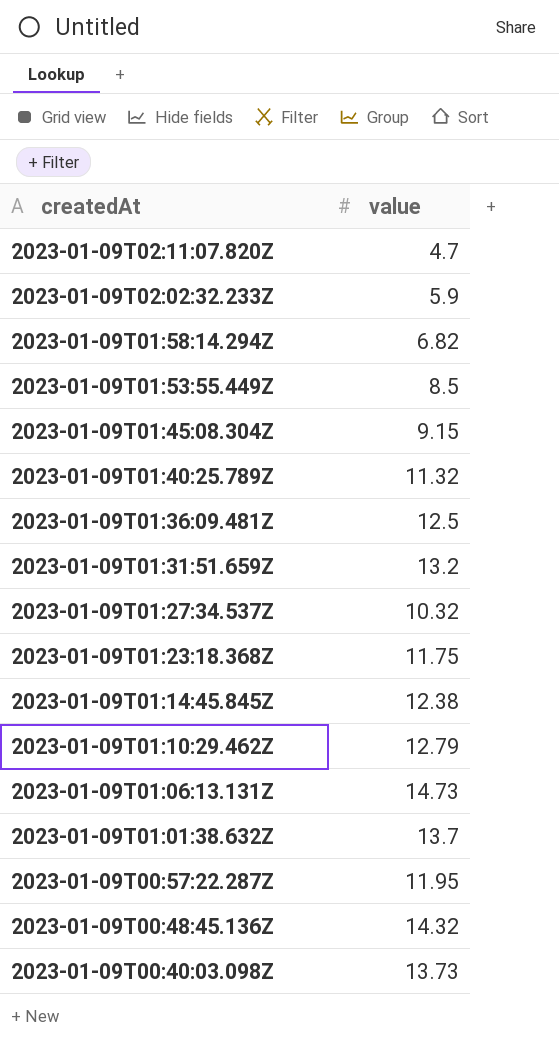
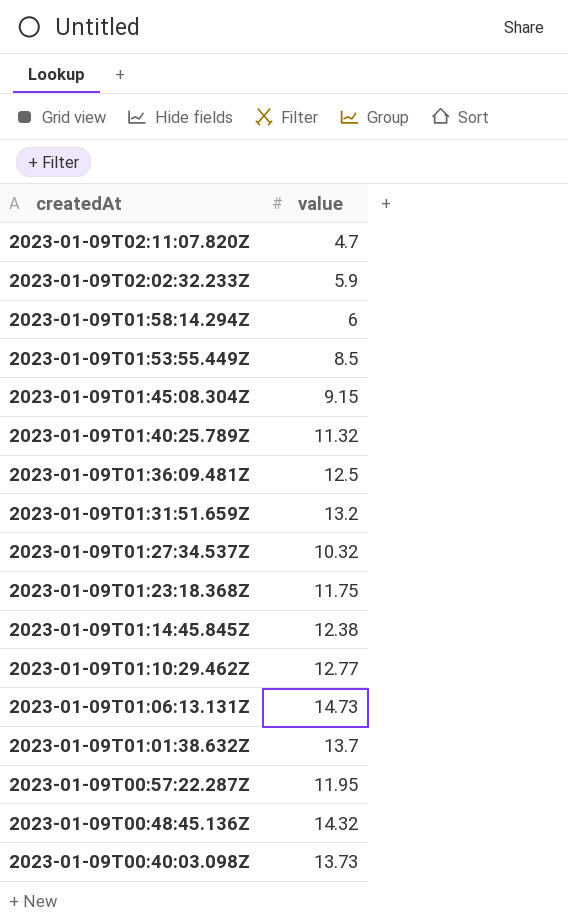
2023-01-09T01:58:14.294Z | value: 6.82 -> 6
2023-01-09T01:10:29.462Z | value: 12.79 -> 12.77

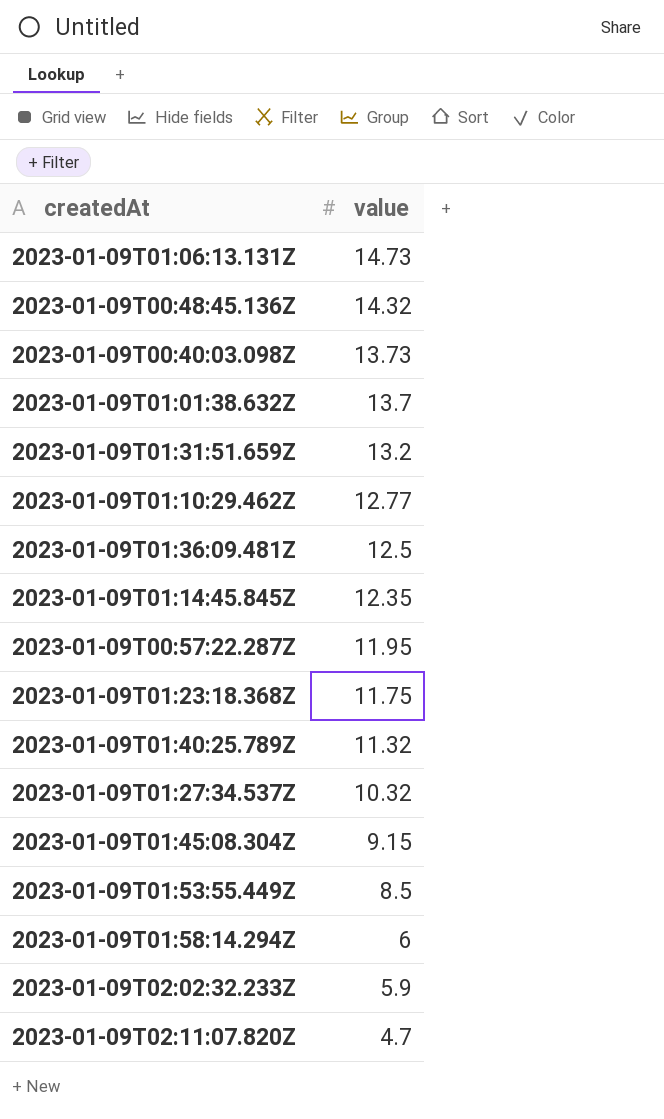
row order: createdAt descending -> value descending
2023-01-09T01:14:45.845Z | value: 12.38 -> 12.35

